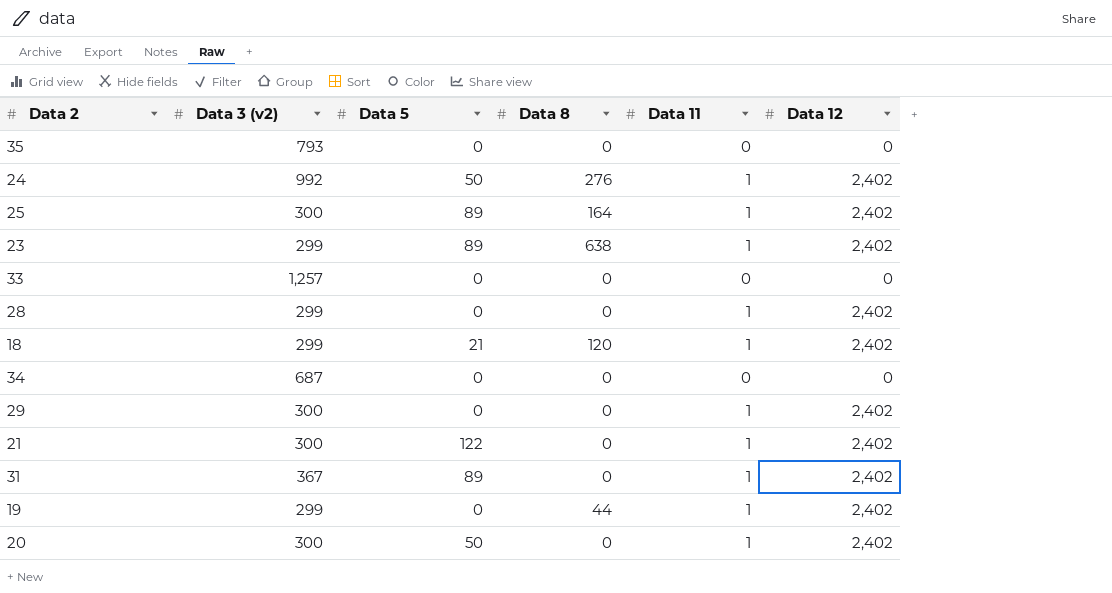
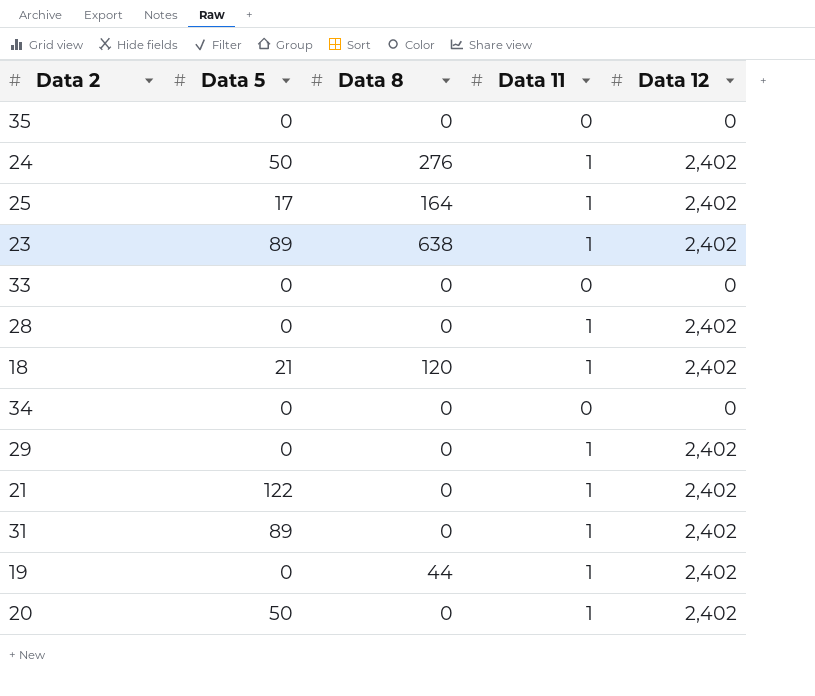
column Data 3 (v2) | position: 2 -> none
25 | Data 5: 89 -> 17

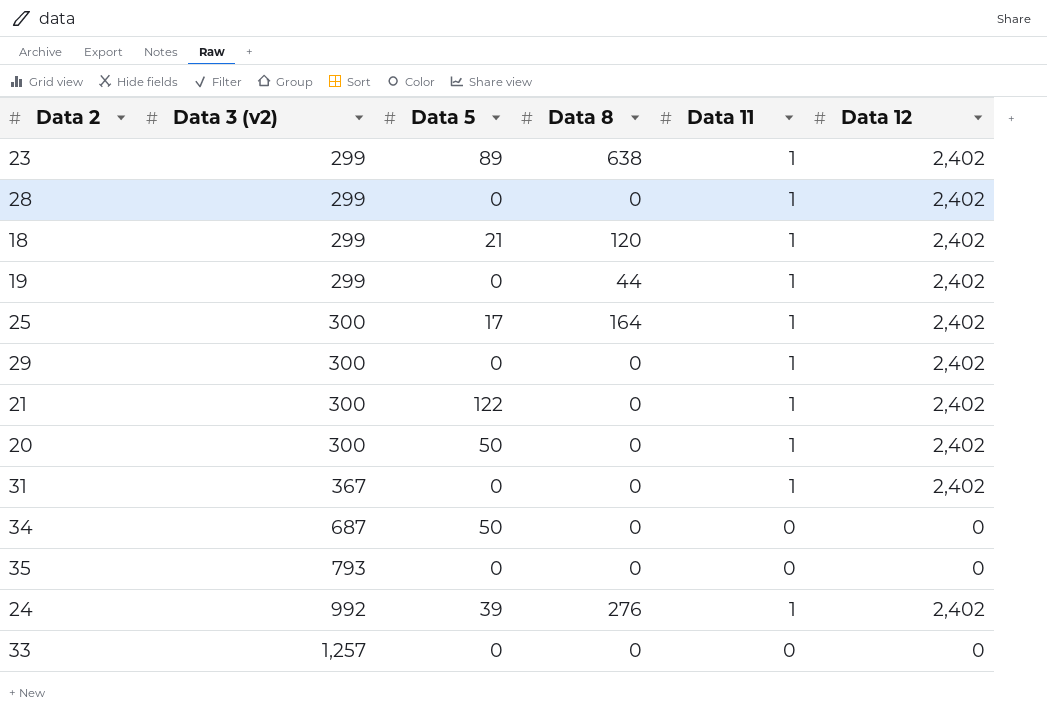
row order: none -> Data 3 (v2) ascending
column Data 3 (v2) | position: none -> 2
31 | Data 5: 89 -> 0
34 | Data 5: 0 -> 50
24 | Data 5: 50 -> 39

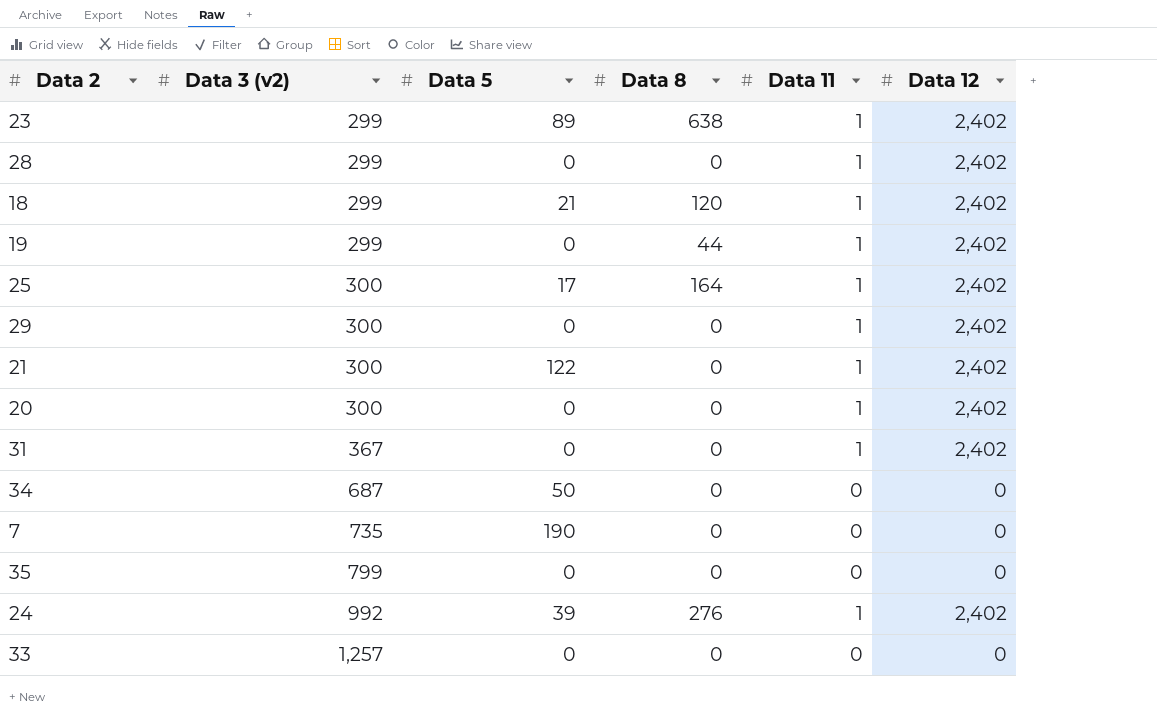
20 | Data 5: 50 -> 0
row 7: none -> 735 | 190 | 0 | 0 | 0
35 | Data 3 (v2): 793 -> 799

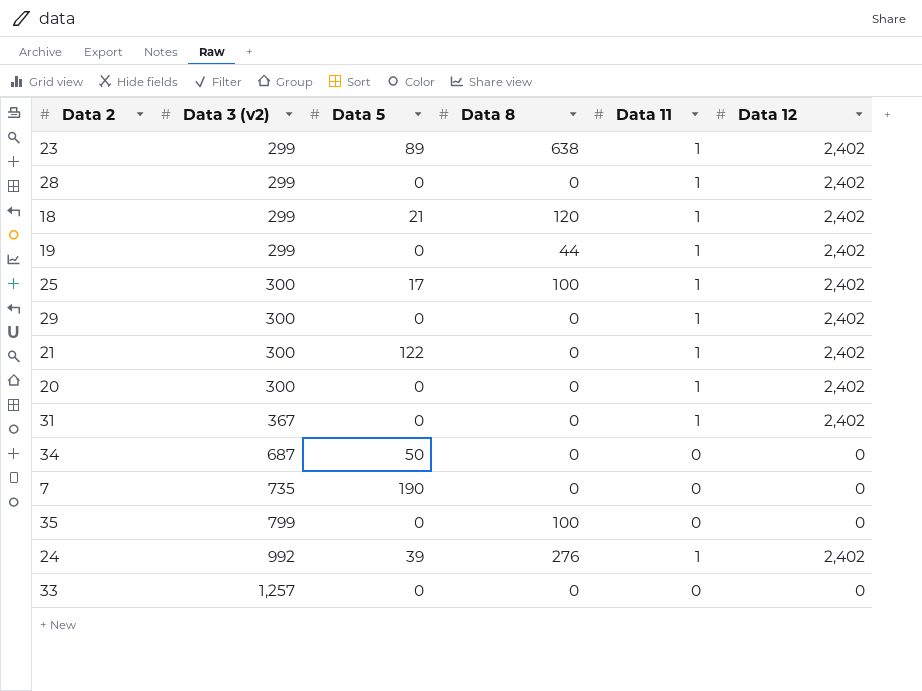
25 | Data 8: 164 -> 100
35 | Data 8: 0 -> 100

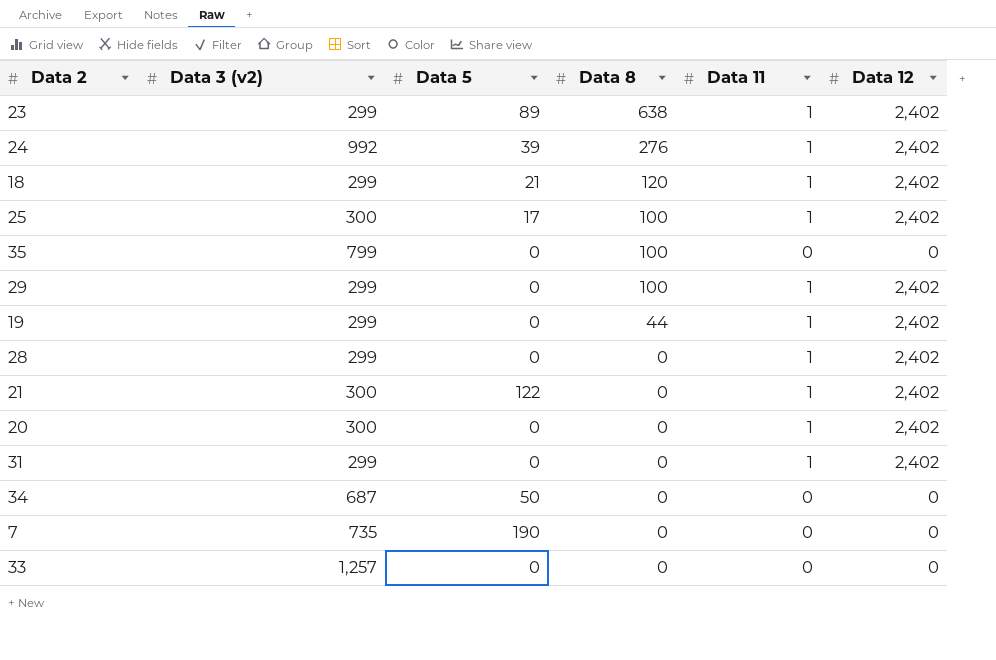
row order: Data 3 (v2) ascending -> Data 8 descending
29 | Data 3 (v2): 300 -> 299
29 | Data 8: 0 -> 100
31 | Data 3 (v2): 367 -> 299

